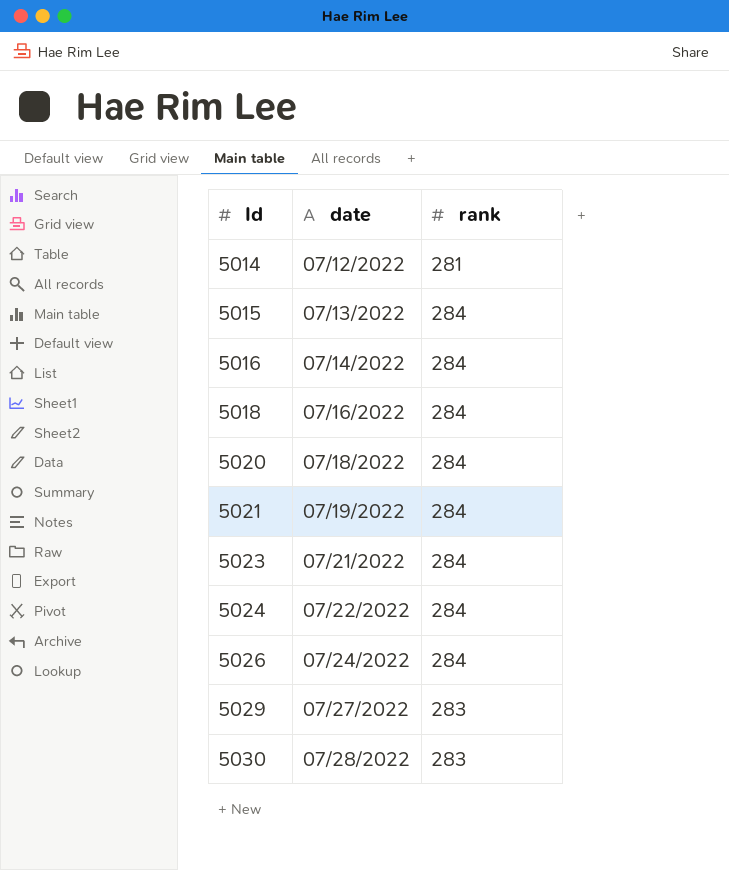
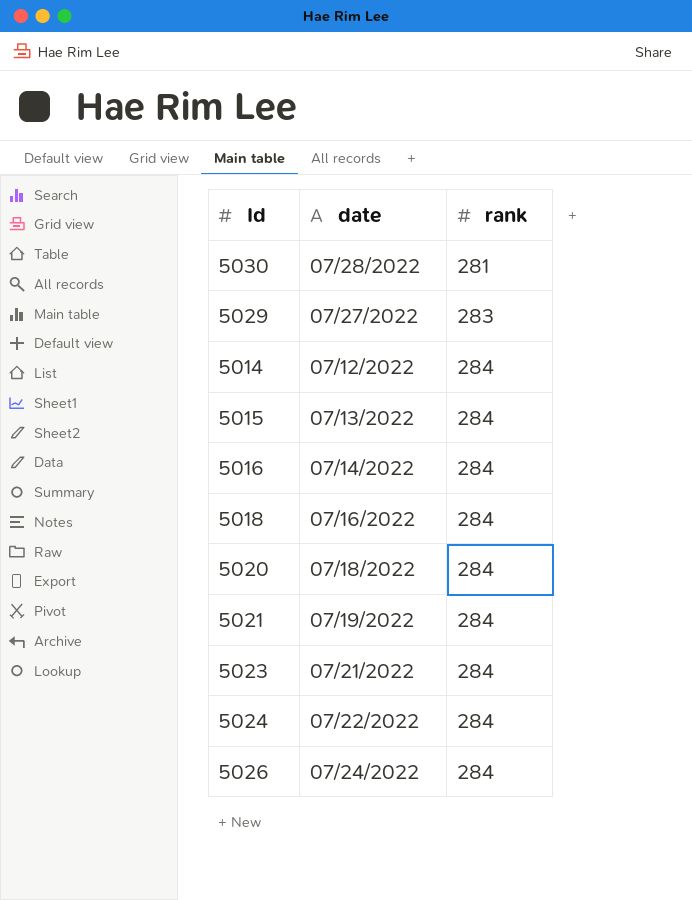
row order: Id ascending -> rank ascending
5030 | rank: 283 -> 281
5014 | rank: 281 -> 284

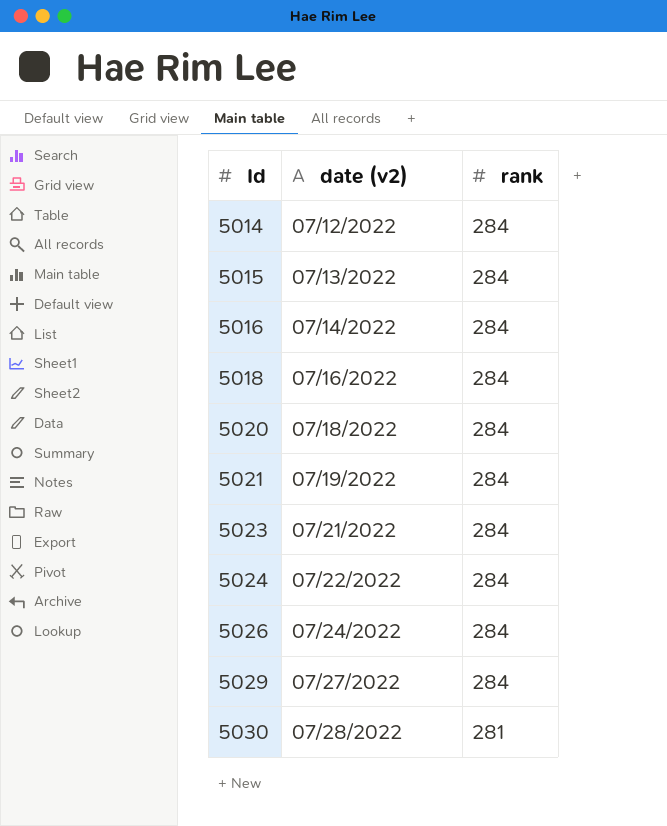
row order: rank ascending -> Id ascending
column name: date -> date (v2)
5029 | rank: 283 -> 284

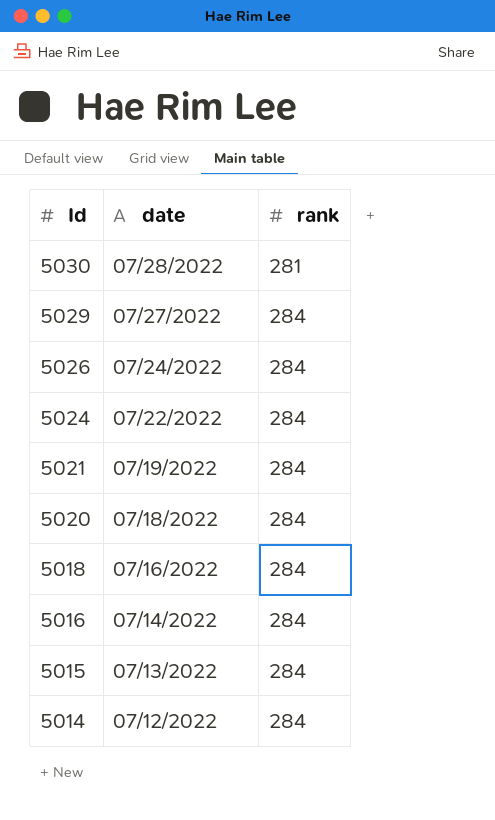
row order: Id ascending -> Id descending
column name: date (v2) -> date
row 5023: 07/21/2022 | 284 -> none

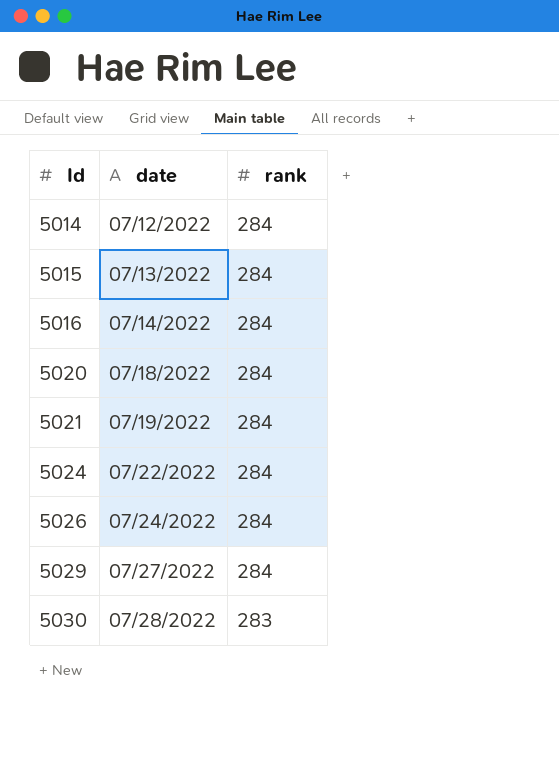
row order: Id descending -> Id ascending
row 5018: 07/16/2022 | 284 -> none
5030 | rank: 281 -> 283

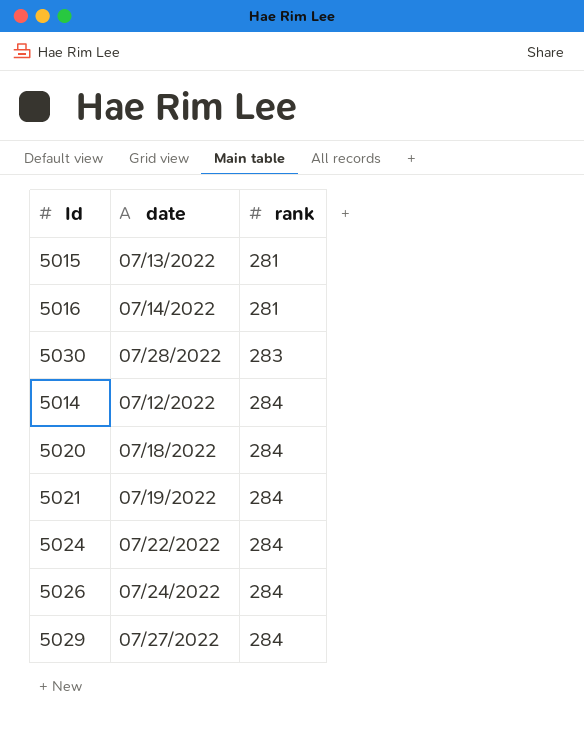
row order: Id ascending -> rank ascending
5015 | rank: 284 -> 281
5016 | rank: 284 -> 281

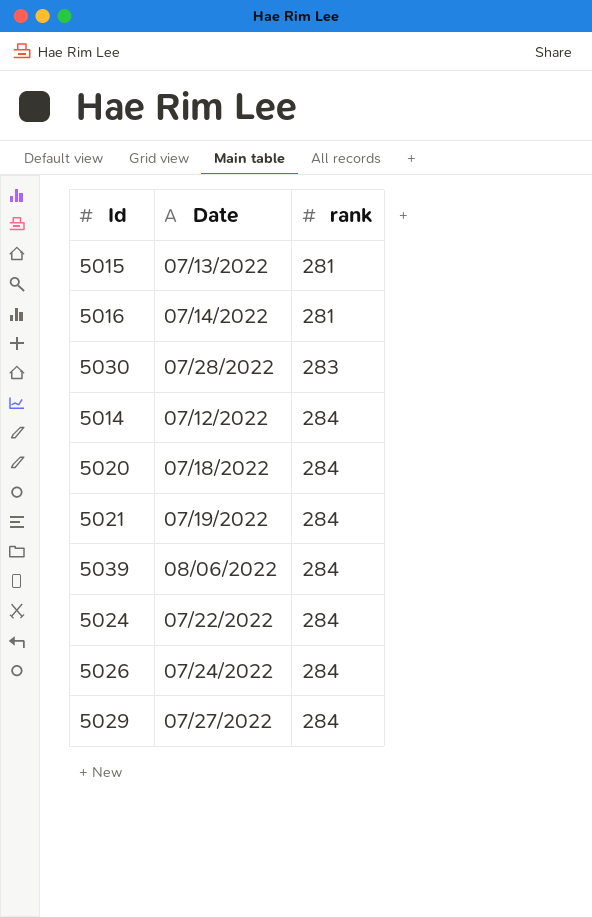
column name: date -> Date
row 5039: none -> 08/06/2022 | 284

